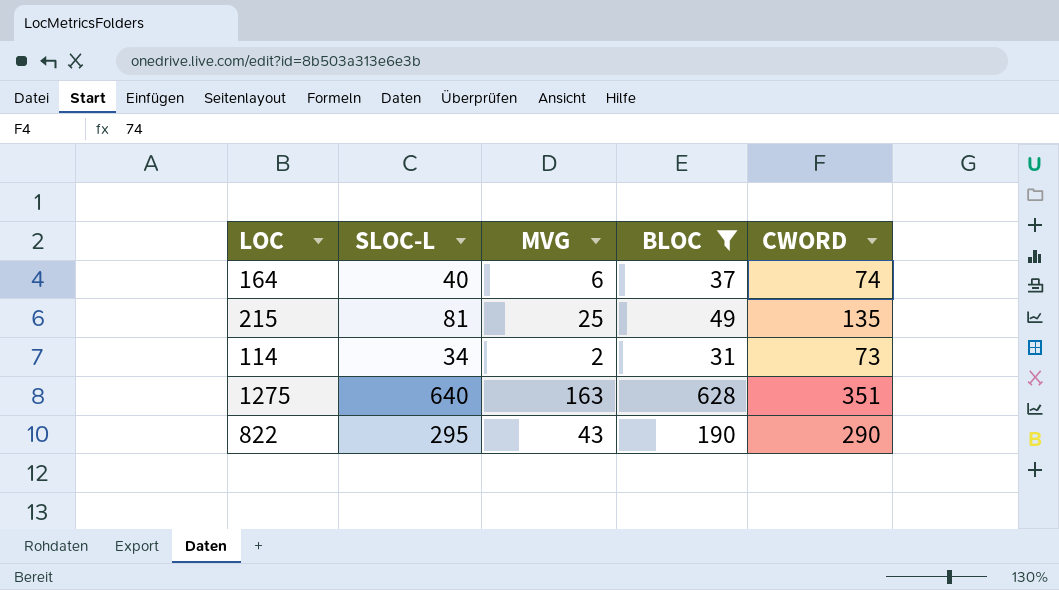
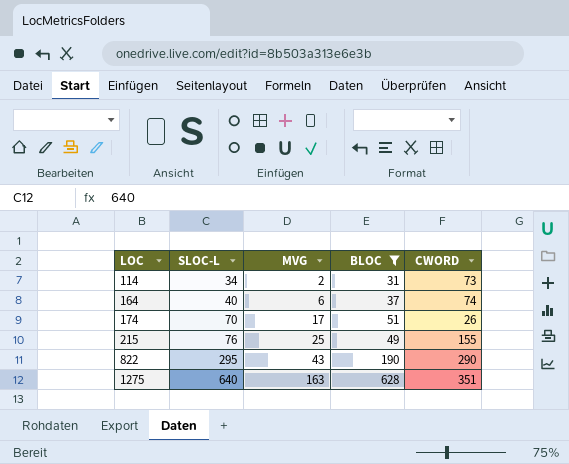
row order: none -> LOC ascending
row 174: none -> 70 | 17 | 51 | 26
215 | SLOC-L: 81 -> 76
215 | CWORD: 135 -> 155

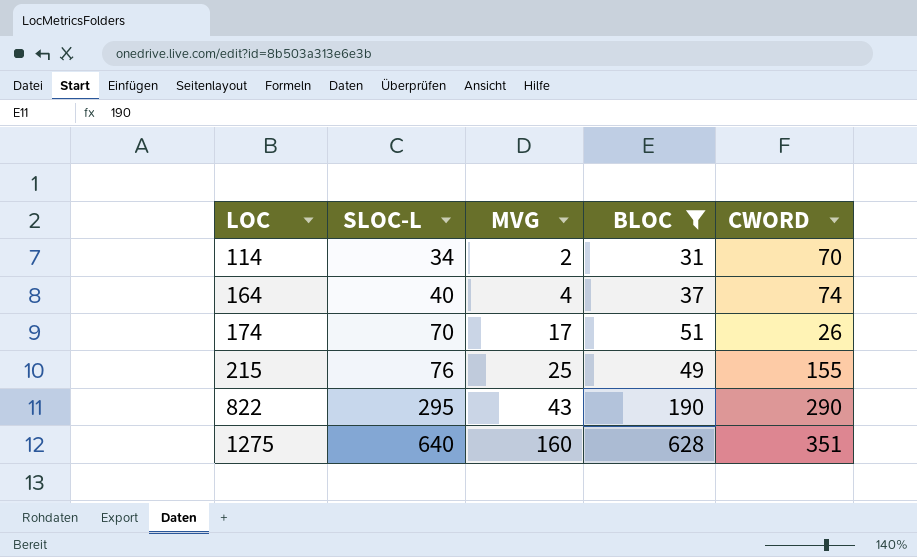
114 | CWORD: 73 -> 70
164 | MVG: 6 -> 4
1275 | MVG: 163 -> 160

